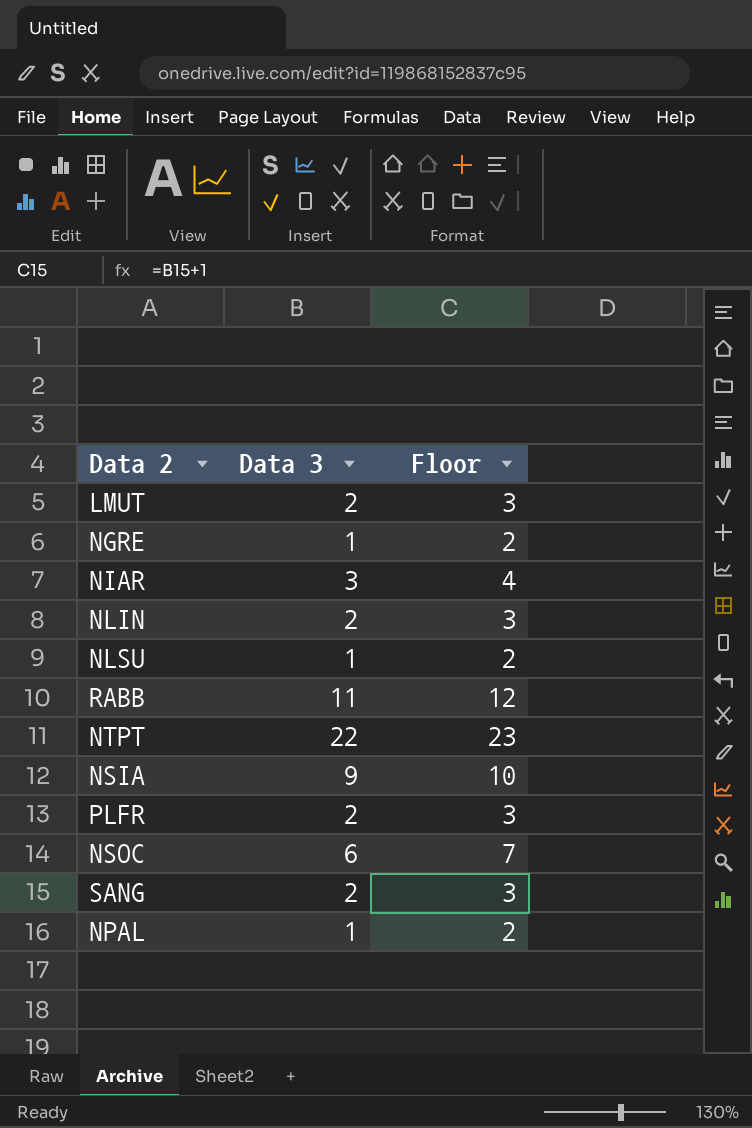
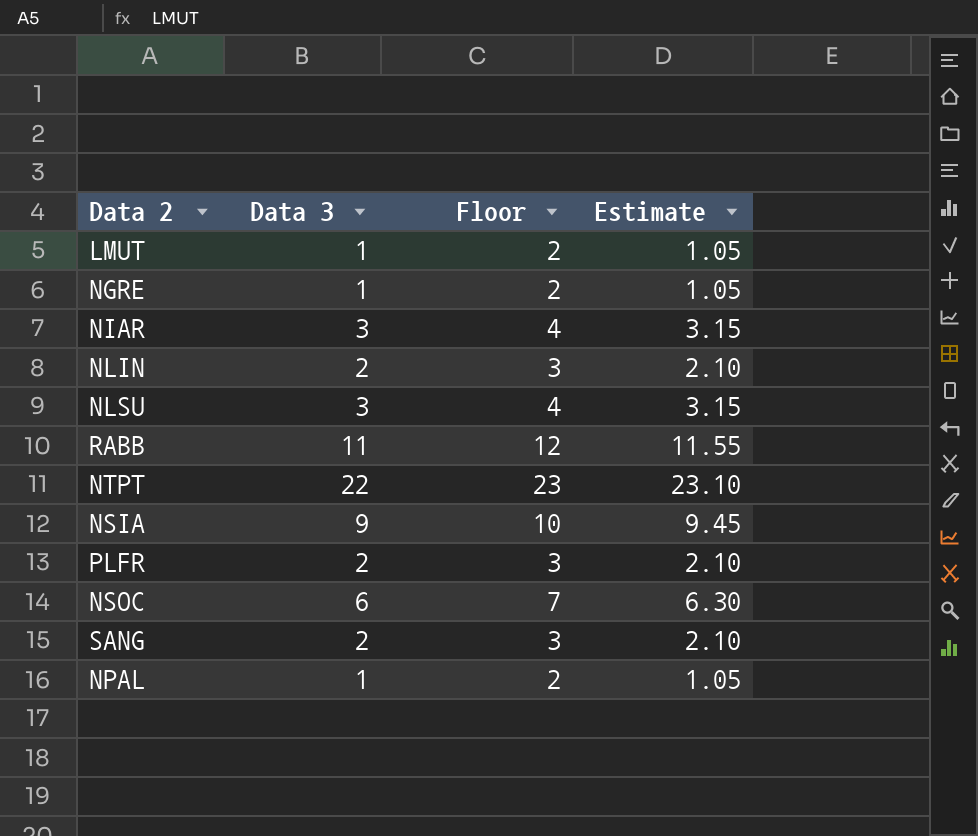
column Estimate | formula: none -> [Data 3] * 1.05
LMUT | Data 3: 2 -> 1
LMUT | Floor: 3 -> 2
NLSU | Data 3: 1 -> 3
NLSU | Floor: 2 -> 4

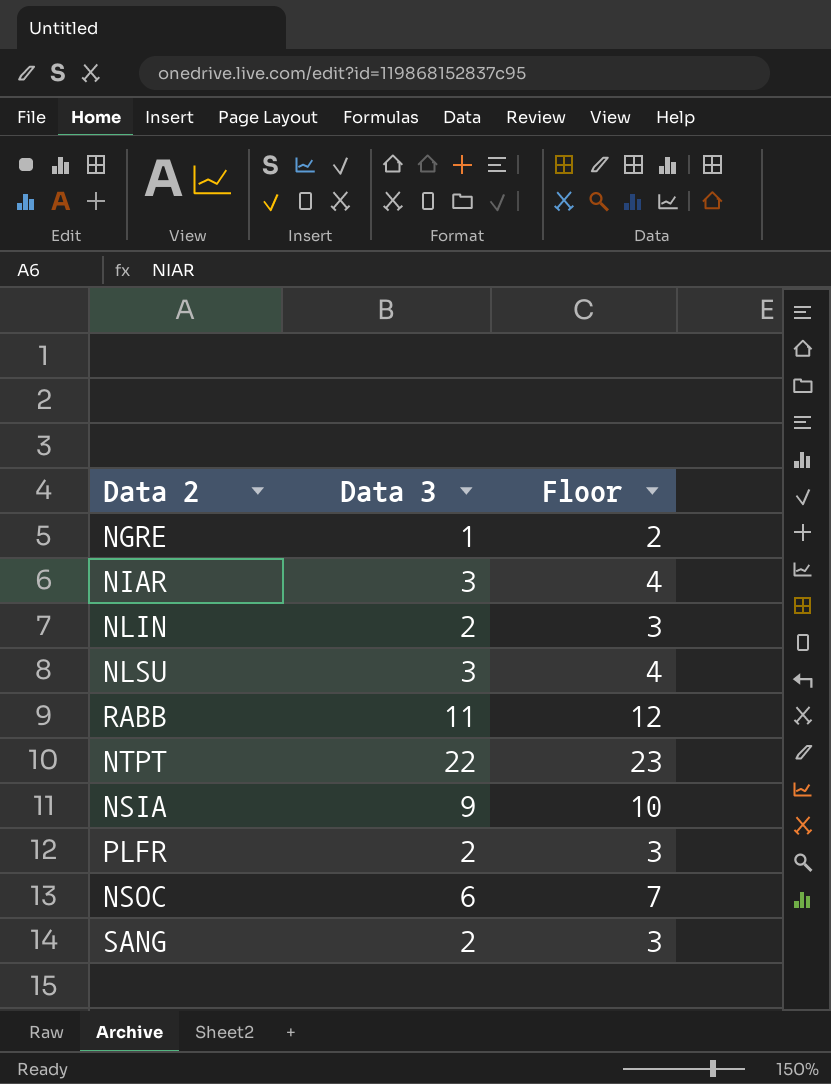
column Estimate | formula: [Data 3] * 1.05 -> none
row LMUT: 1 | 2 | 1.05 -> none
row NPAL: 1 | 2 | 1.05 -> none

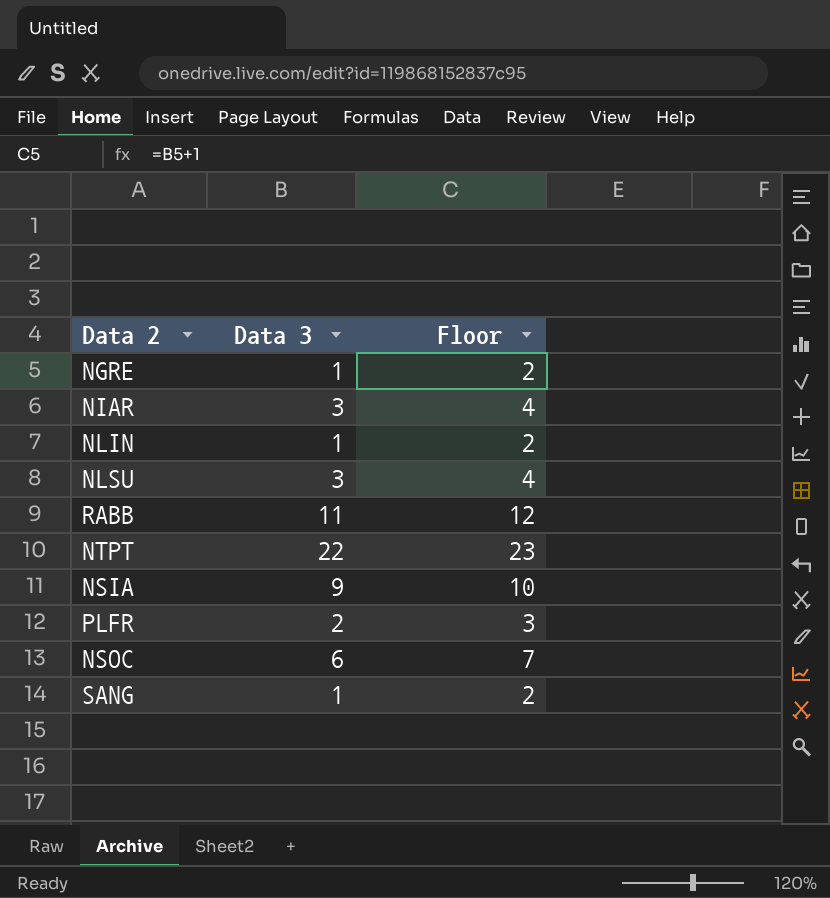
NLIN | Data 3: 2 -> 1
NLIN | Floor: 3 -> 2
SANG | Data 3: 2 -> 1
SANG | Floor: 3 -> 2

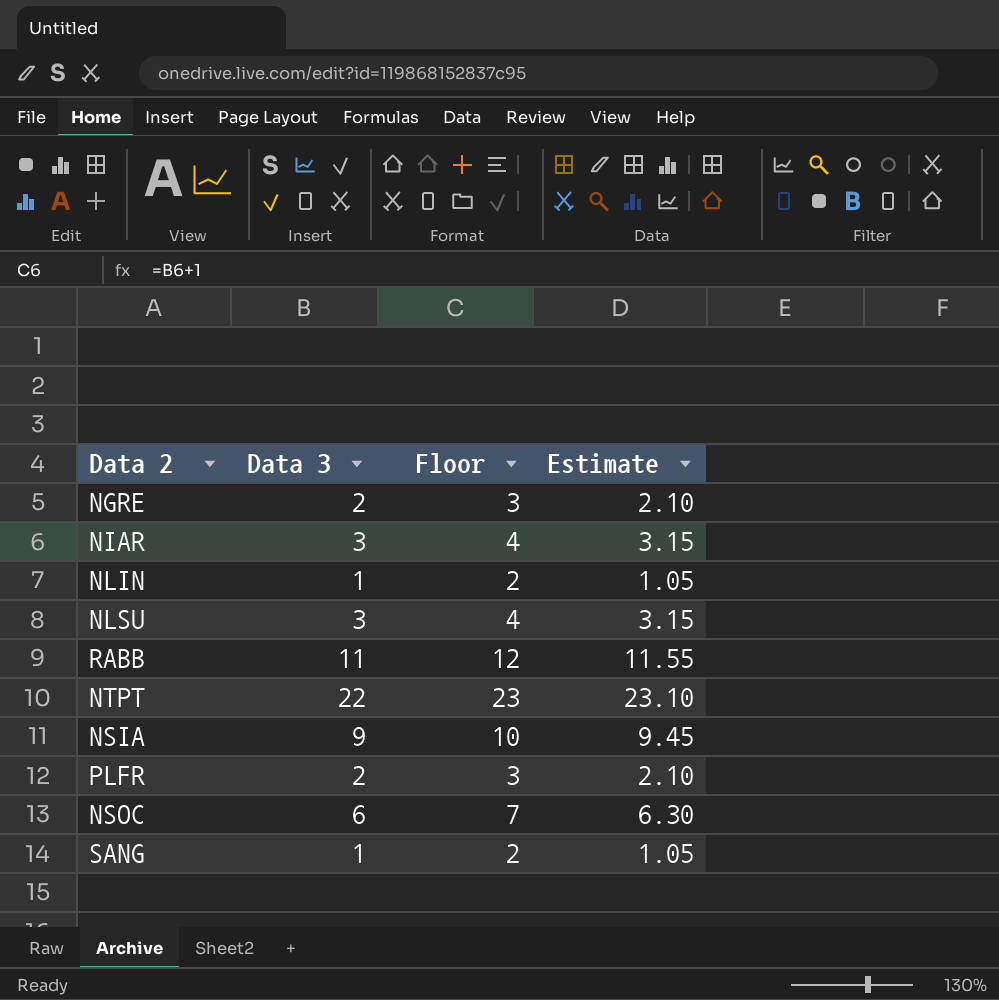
column Estimate | formula: none -> [Data 3] * 1.05
NGRE | Data 3: 1 -> 2
NGRE | Floor: 2 -> 3

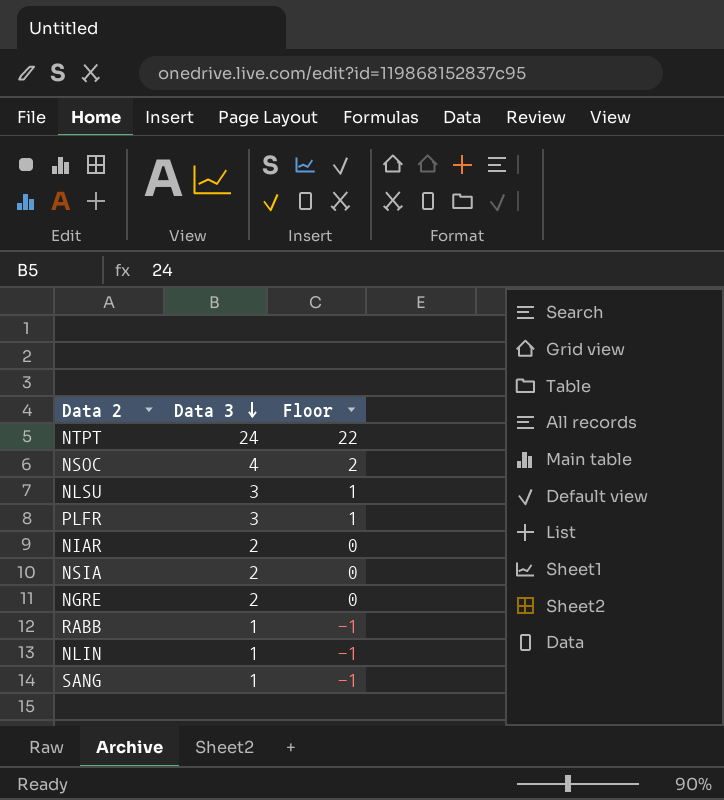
row order: none -> Data 3 descending
column Estimate | formula: [Data 3] * 1.05 -> none
column Floor | formula: [Data 3] + 1 -> [Data 3] - 2
NTPT | Data 3: 22 -> 24
NSOC | Data 3: 6 -> 4
PLFR | Data 3: 2 -> 3
NIAR | Data 3: 3 -> 2
NSIA | Data 3: 9 -> 2
RABB | Data 3: 11 -> 1

